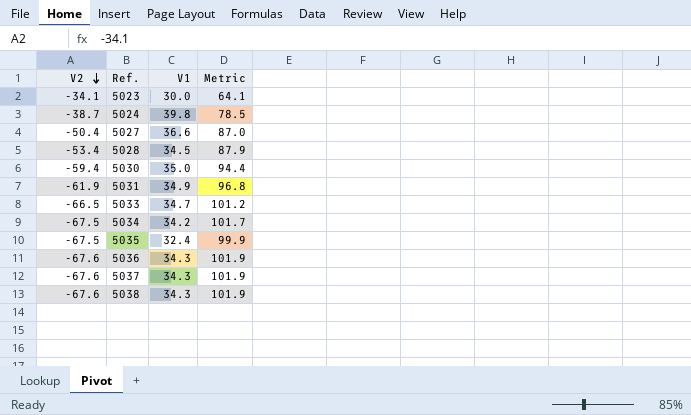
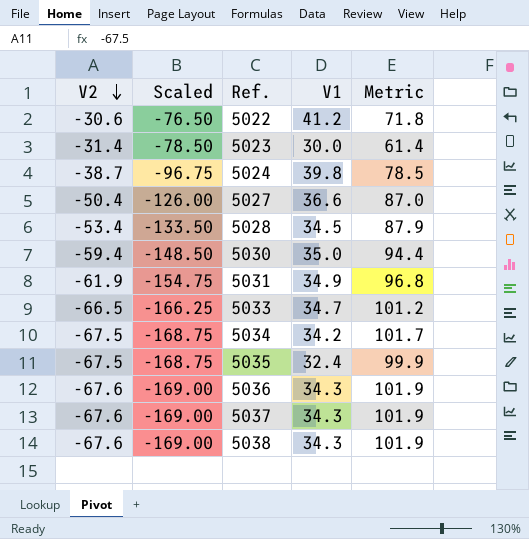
column Scaled | formula: none -> [V2] * 2.5
row 5022: none -> -30.6 | -76.50 | 41.2 | 71.8
5023 | V2: -34.1 -> -31.4
5023 | Metric: 64.1 -> 61.4

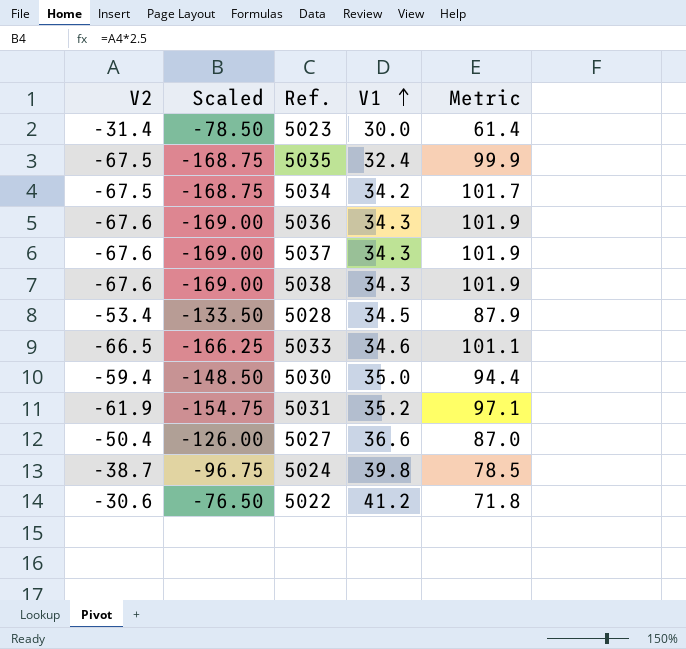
row order: V2 descending -> V1 ascending
5033 | V1: 34.7 -> 34.6
5033 | Metric: 101.2 -> 101.1
5031 | V1: 34.9 -> 35.2
5031 | Metric: 96.8 -> 97.1

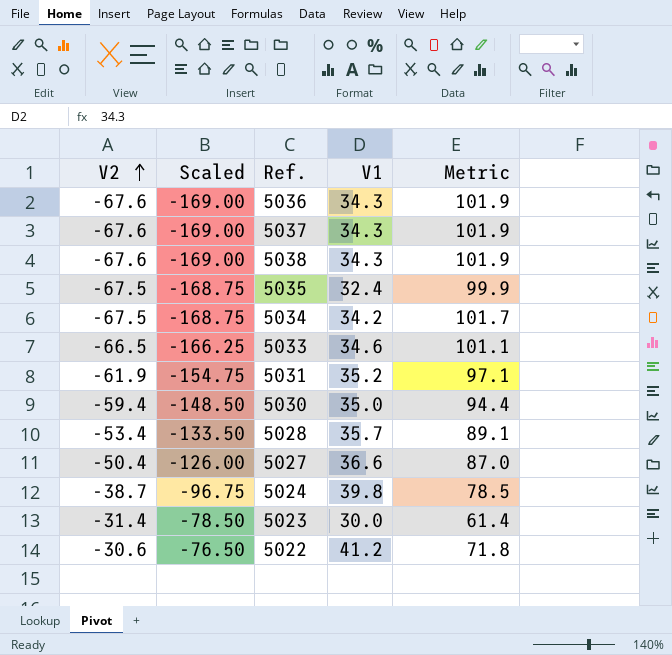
row order: V1 ascending -> V2 ascending
5028 | V1: 34.5 -> 35.7
5028 | Metric: 87.9 -> 89.1

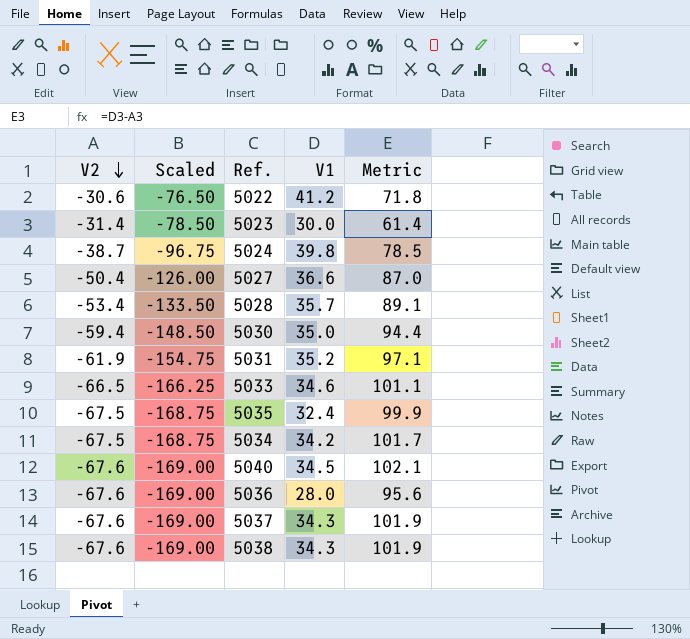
row order: V2 ascending -> V2 descending
row 5040: none -> -67.6 | -169.00 | 34.5 | 102.1
5036 | V1: 34.3 -> 28.0
5036 | Metric: 101.9 -> 95.6

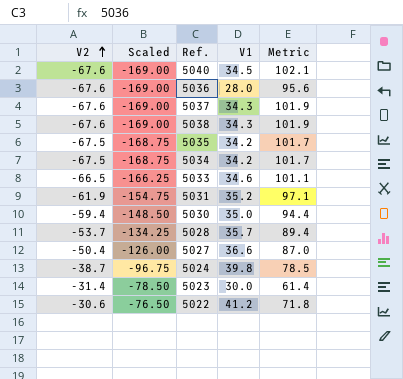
row order: V2 descending -> V2 ascending
5035 | V1: 32.4 -> 34.2
5035 | Metric: 99.9 -> 101.7
5028 | V2: -53.4 -> -53.7
5028 | Scaled: -133.50 -> -134.25
5028 | Metric: 89.1 -> 89.4

